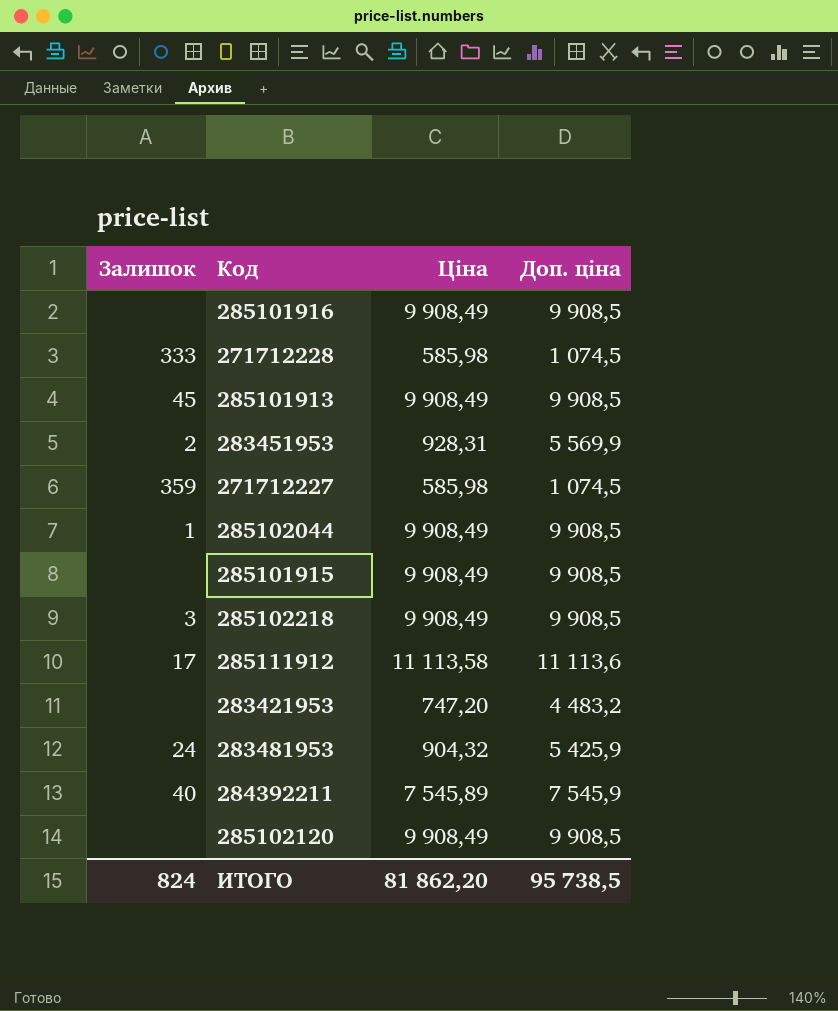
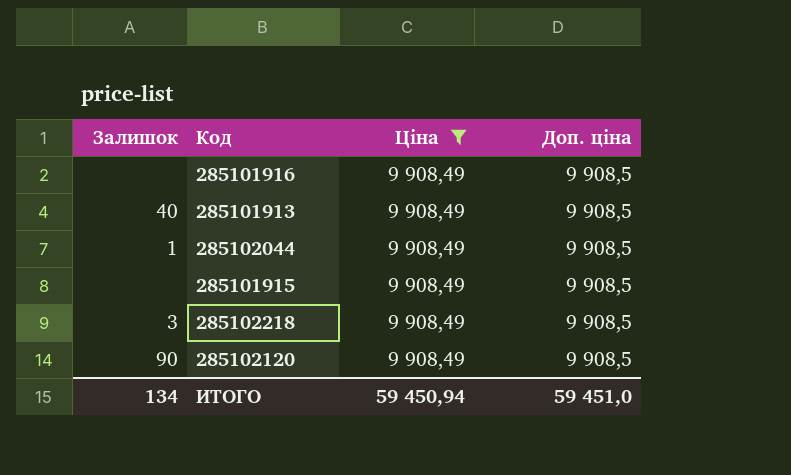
filter: none -> Ціна = 9 908,49
285101913 | Залишок: 45 -> 40
285102120 | Залишок: none -> 90
ИТОГО | Залишок: 824 -> 134
ИТОГО | Ціна: 81 862,20 -> 59 450,94
ИТОГО | Доп. ціна: 95 738,5 -> 59 451,0

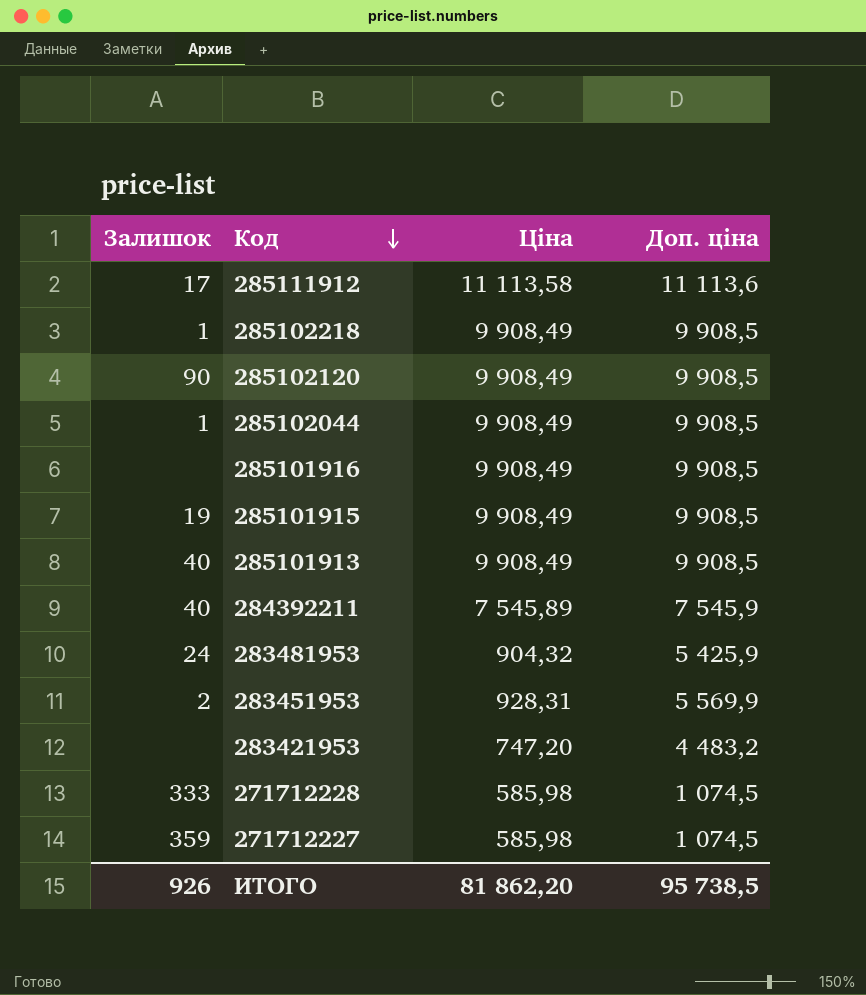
filter: Ціна = 9 908,49 -> none
row order: none -> Код descending
285102218 | Залишок: 3 -> 1
285101915 | Залишок: none -> 19
ИТОГО | Залишок: 134 -> 926
ИТОГО | Ціна: 59 450,94 -> 81 862,20
ИТОГО | Доп. ціна: 59 451,0 -> 95 738,5

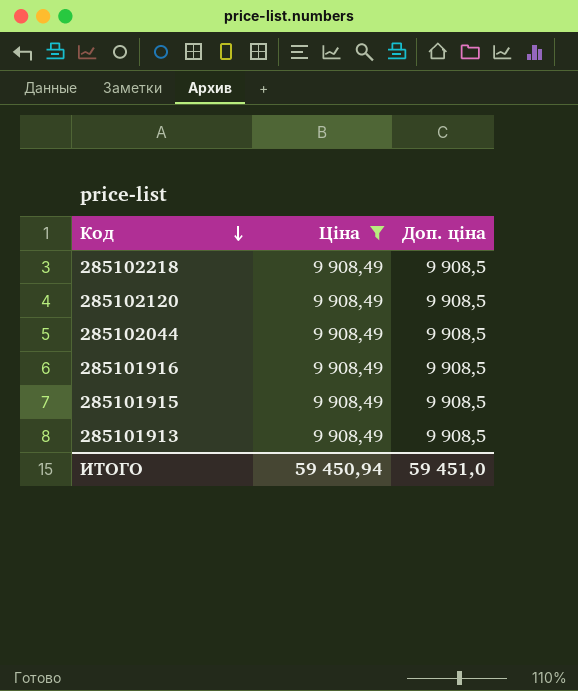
filter: none -> Ціна = 9 908,49
column Залишок | position: 1 -> none
ИТОГО | Ціна: 81 862,20 -> 59 450,94
ИТОГО | Доп. ціна: 95 738,5 -> 59 451,0

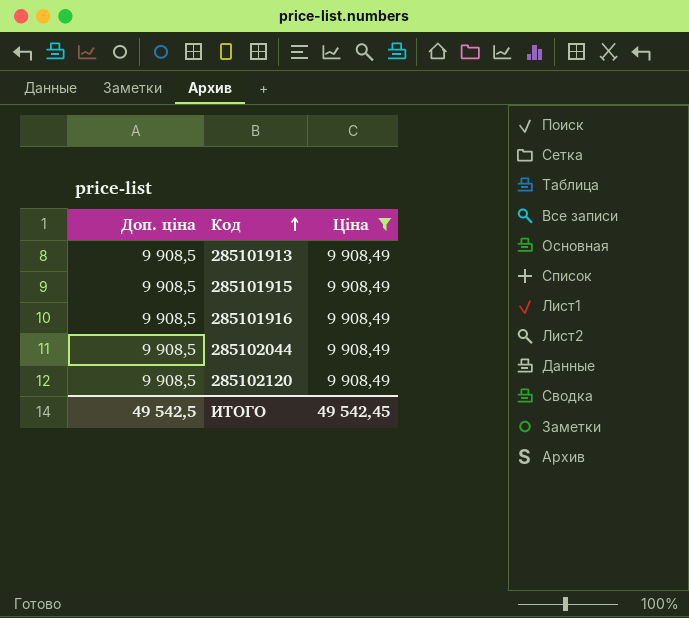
row order: Код descending -> Код ascending
column Доп. ціна | position: 3 -> 1
row 285102218: 9 908,49 | 9 908,5 -> none
ИТОГО | Доп. ціна: 59 451,0 -> 49 542,5
ИТОГО | Ціна: 59 450,94 -> 49 542,45

